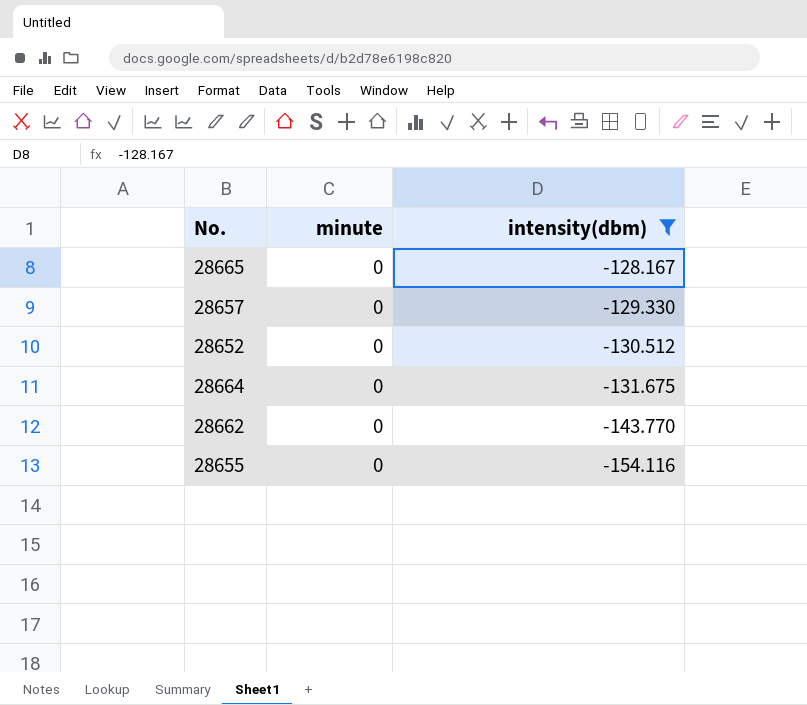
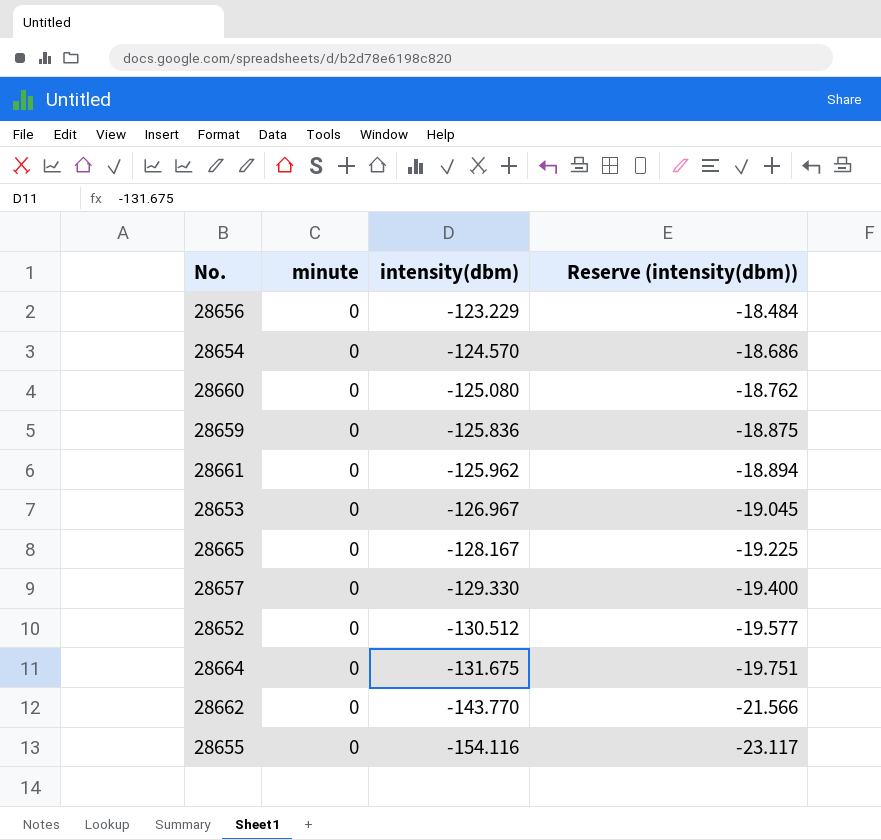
filter: intensity(dbm) <= -128.167 -> none
column Reserve (intensity(dbm)) | formula: none -> [intensity(dbm)] * 0.15

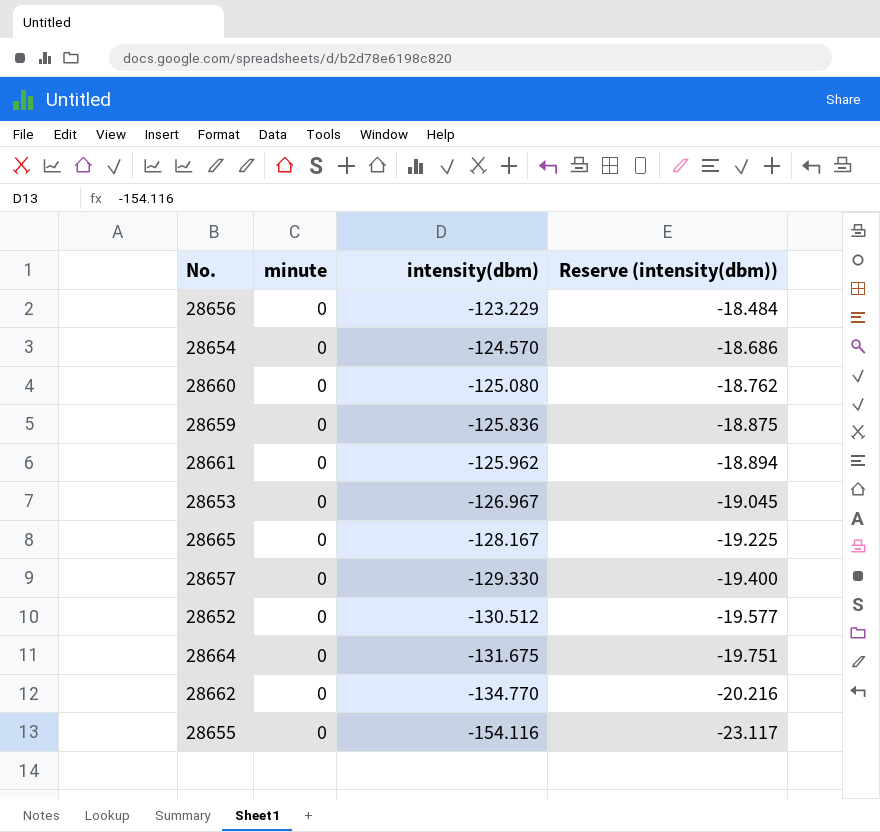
28662 | intensity(dbm): -143.770 -> -134.770
28662 | Reserve (intensity(dbm)): -21.566 -> -20.216

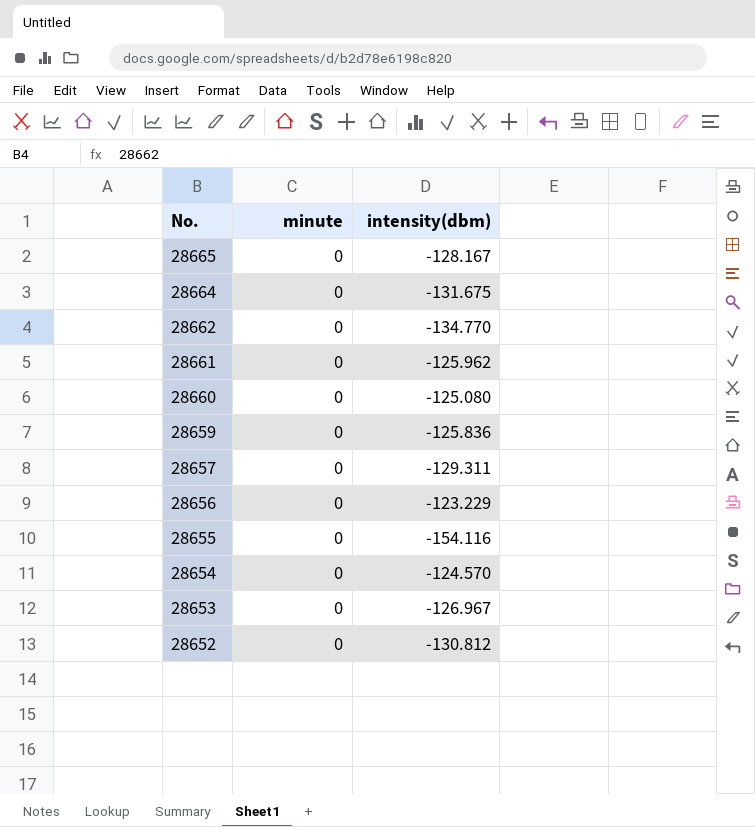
row order: intensity(dbm) descending -> No. descending
column Reserve (intensity(dbm)) | formula: [intensity(dbm)] * 0.15 -> none
28657 | intensity(dbm): -129.330 -> -129.311
28652 | intensity(dbm): -130.512 -> -130.812

